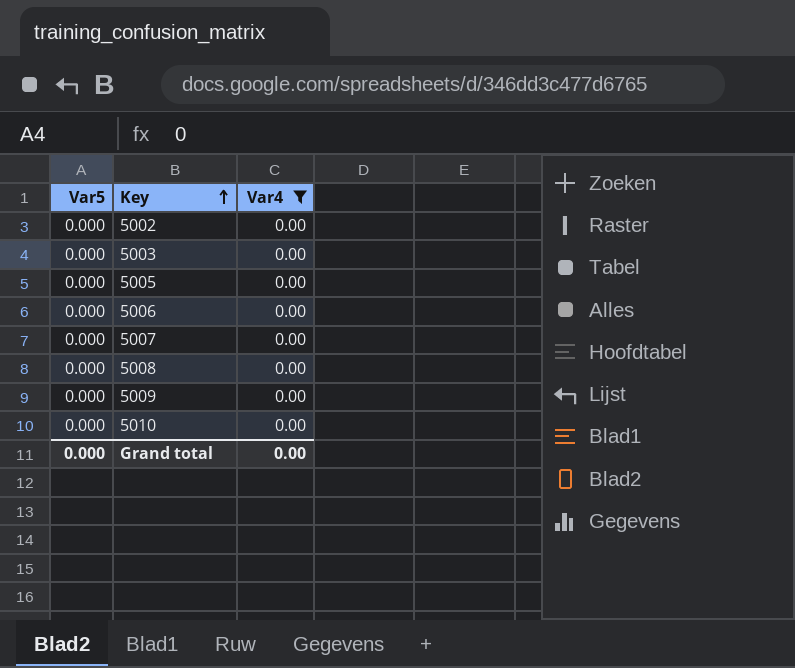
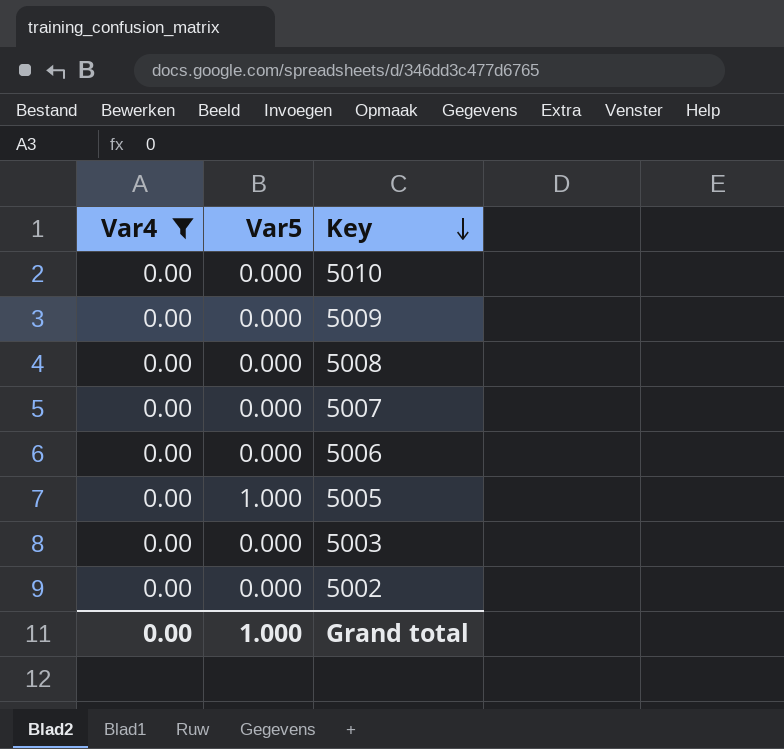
row order: Key ascending -> Key descending
column Var4 | position: 3 -> 1
5005 | Var5: 0.000 -> 1.000
Grand total | Var5: 0.000 -> 1.000

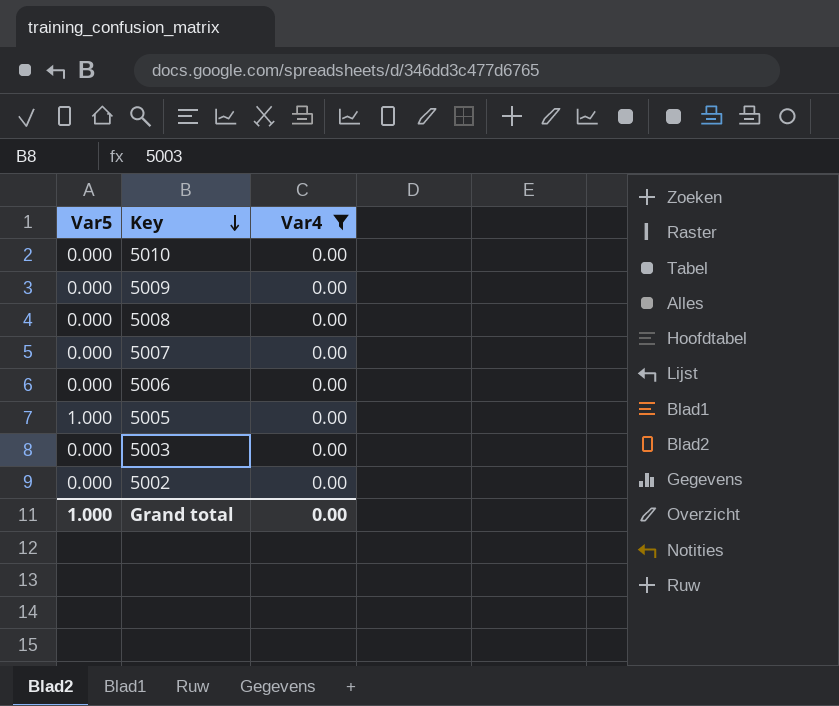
column Var4 | position: 1 -> 3

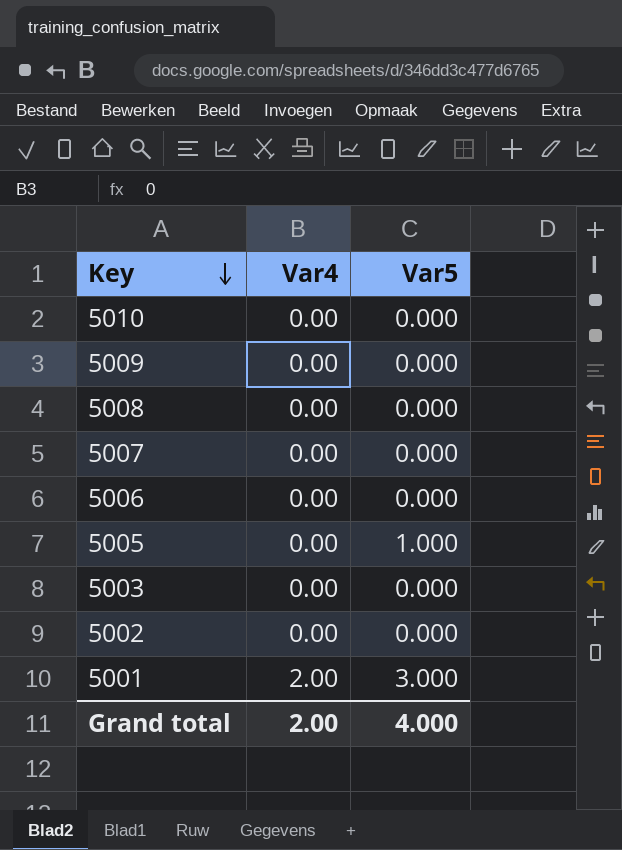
filter: Var4 = 0.00 -> none
column Var5 | position: 1 -> 3
Grand total | Var4: 0.00 -> 2.00
Grand total | Var5: 1.000 -> 4.000

